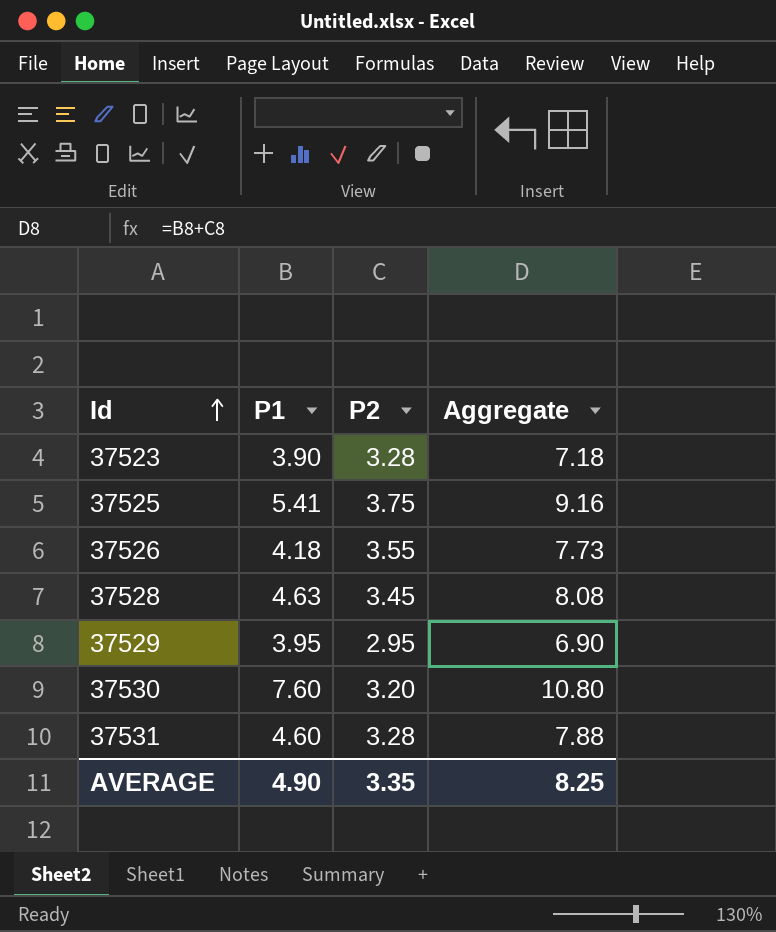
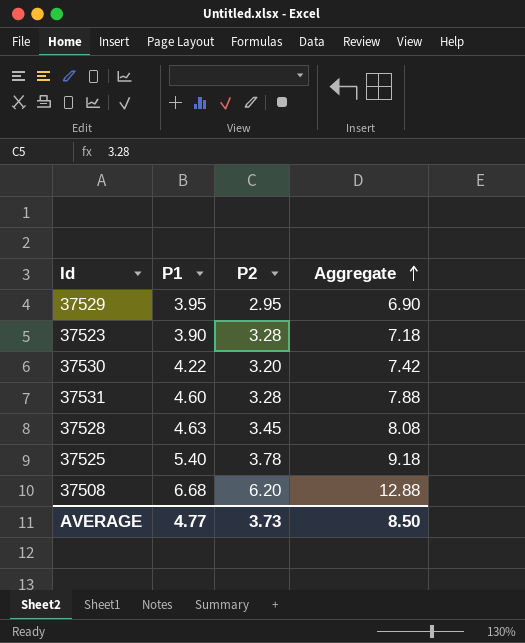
row order: Id ascending -> Aggregate ascending
row 37526: 4.18 | 3.55 | 7.73 -> none
37530 | P1: 7.60 -> 4.22
37530 | Aggregate: 10.80 -> 7.42
37525 | P1: 5.41 -> 5.40
37525 | P2: 3.75 -> 3.78
37525 | Aggregate: 9.16 -> 9.18
row 37508: none -> 6.68 | 6.20 | 12.88
AVERAGE | P1: 4.90 -> 4.77
AVERAGE | P2: 3.35 -> 3.73
AVERAGE | Aggregate: 8.25 -> 8.50

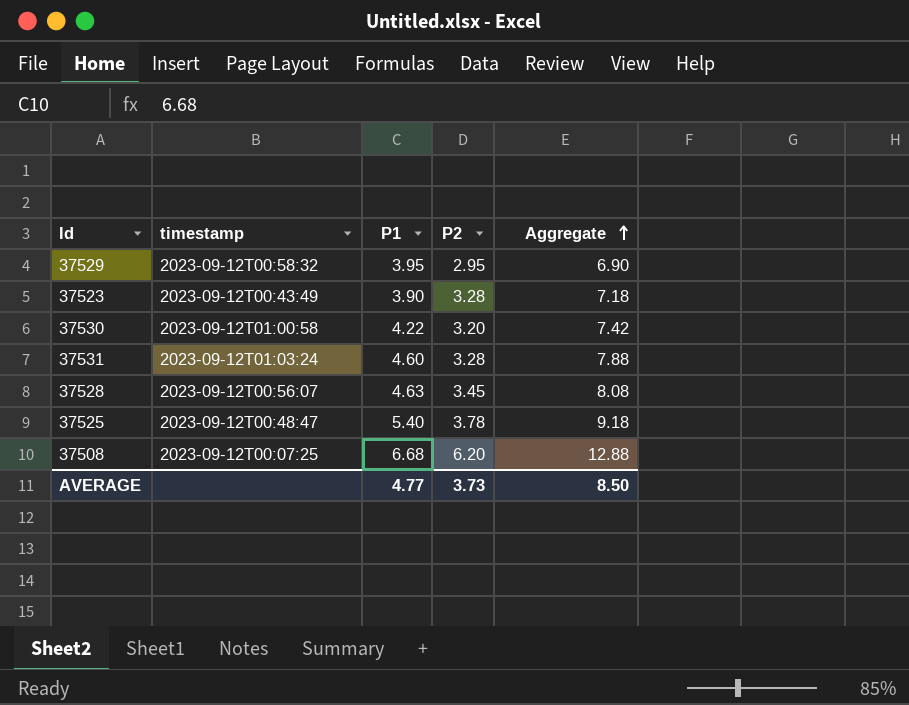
column timestamp | position: none -> 2

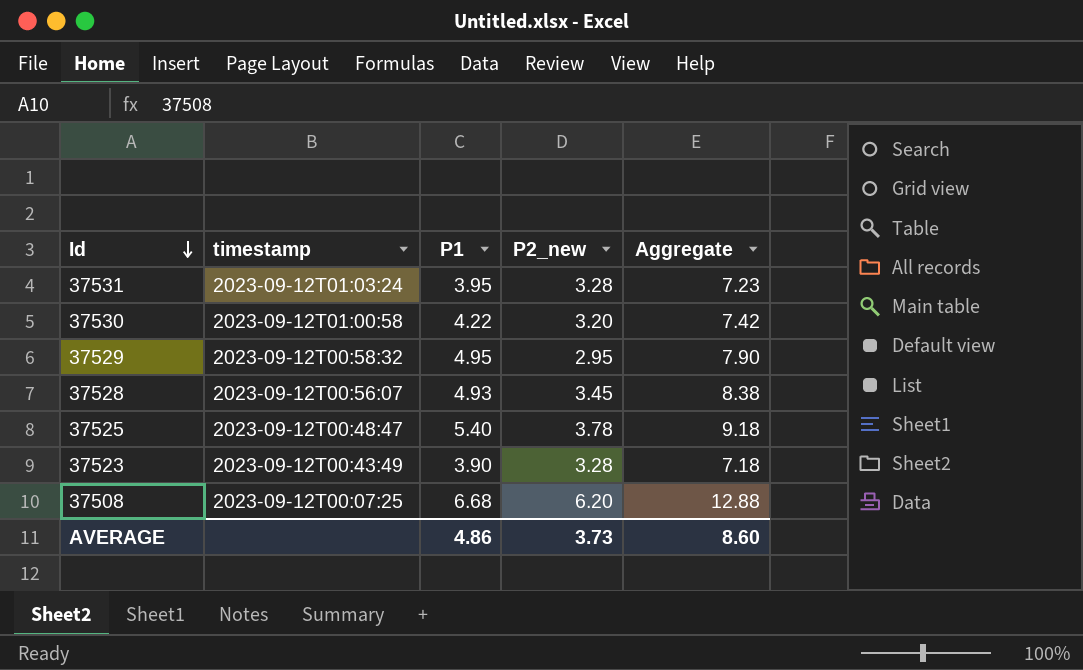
row order: Aggregate ascending -> Id descending
column name: P2 -> P2_new
37531 | P1: 4.60 -> 3.95
37531 | Aggregate: 7.88 -> 7.23
37529 | P1: 3.95 -> 4.95
37529 | Aggregate: 6.90 -> 7.90
37528 | P1: 4.63 -> 4.93
37528 | Aggregate: 8.08 -> 8.38
AVERAGE | P1: 4.77 -> 4.86
AVERAGE | Aggregate: 8.50 -> 8.60

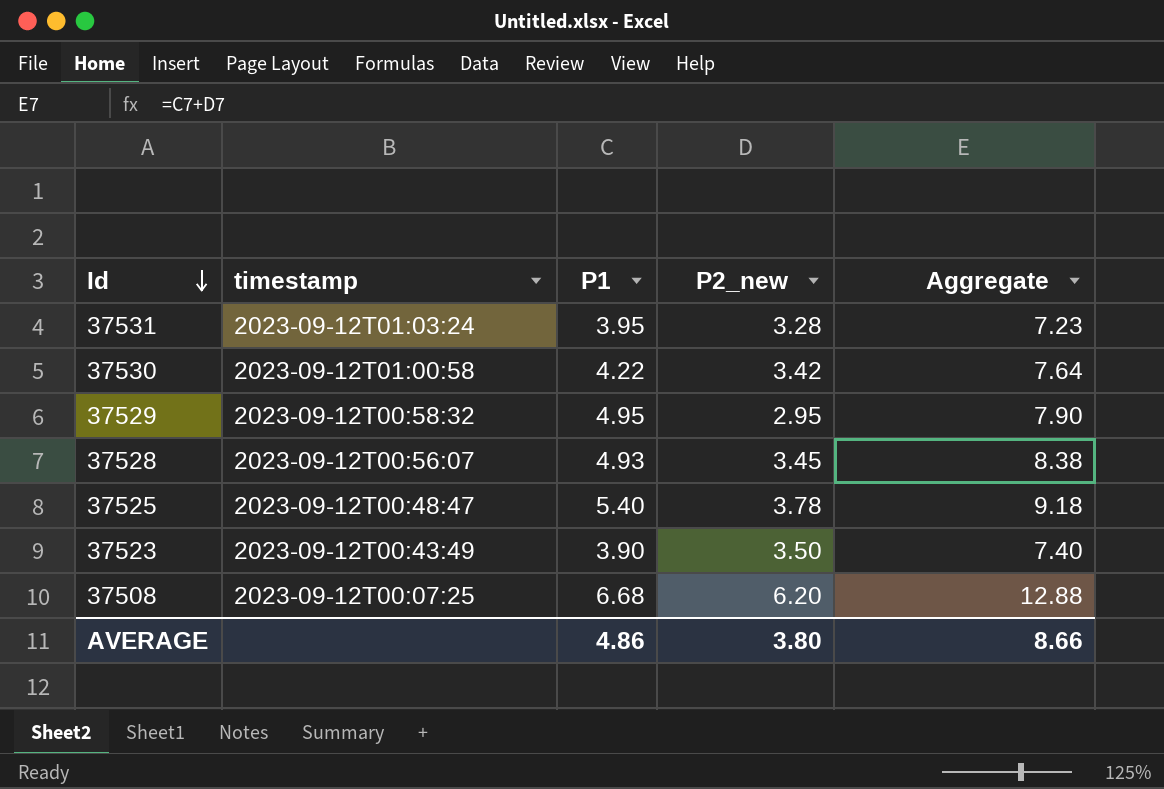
37530 | P2_new: 3.20 -> 3.42
37530 | Aggregate: 7.42 -> 7.64
37523 | P2_new: 3.28 -> 3.50
37523 | Aggregate: 7.18 -> 7.40
AVERAGE | P2_new: 3.73 -> 3.80
AVERAGE | Aggregate: 8.60 -> 8.66

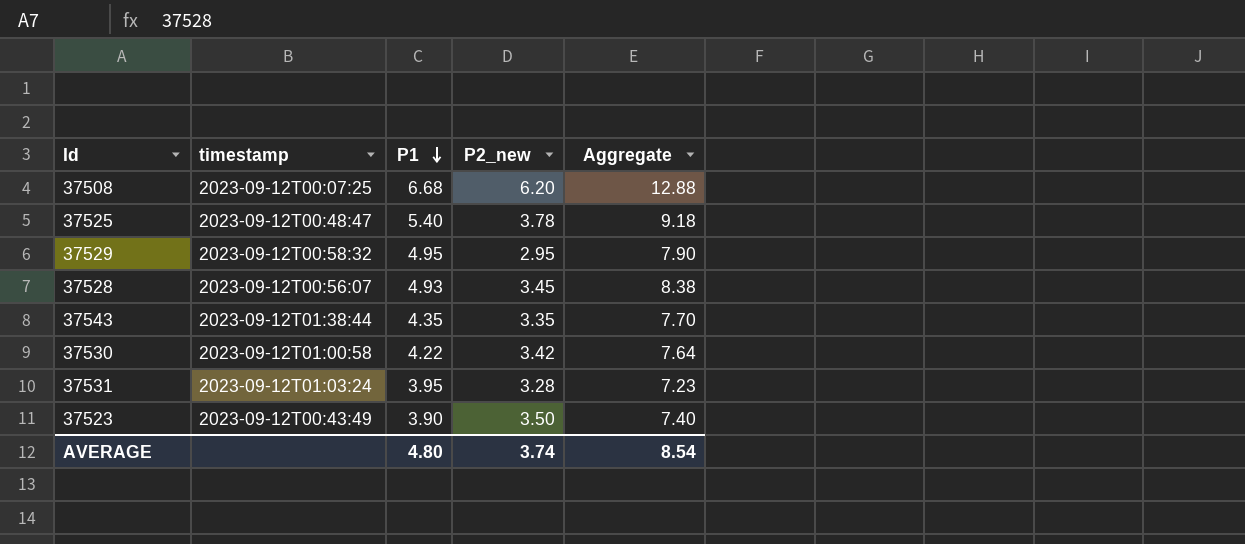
row order: Id descending -> P1 descending
row 37543: none -> 2023-09-12T01:38:44 | 4.35 | 3.35 | 7.70
AVERAGE | P1: 4.86 -> 4.80
AVERAGE | P2_new: 3.80 -> 3.74
AVERAGE | Aggregate: 8.66 -> 8.54

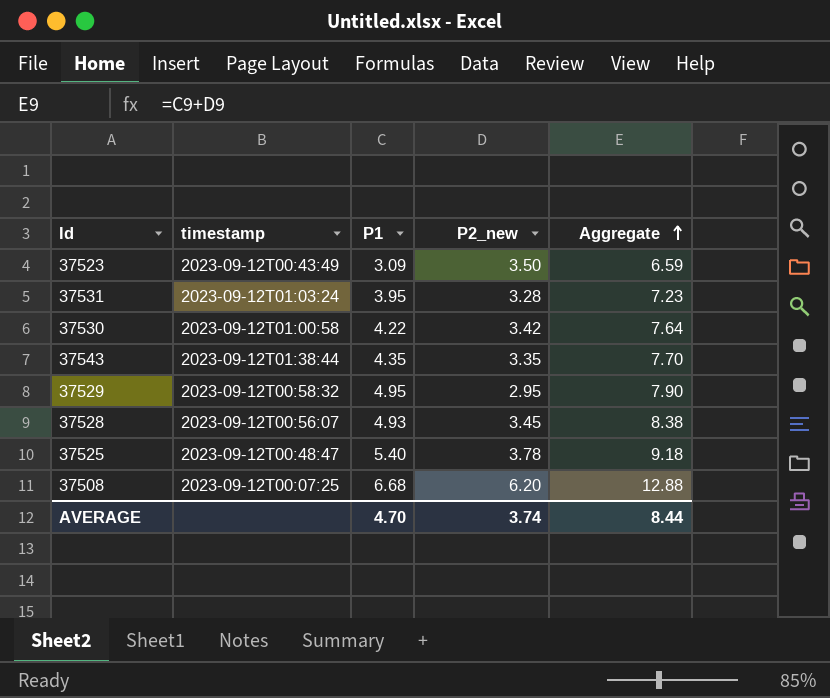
row order: P1 descending -> Aggregate ascending
37523 | P1: 3.90 -> 3.09
37523 | Aggregate: 7.40 -> 6.59
AVERAGE | P1: 4.80 -> 4.70
AVERAGE | Aggregate: 8.54 -> 8.44

